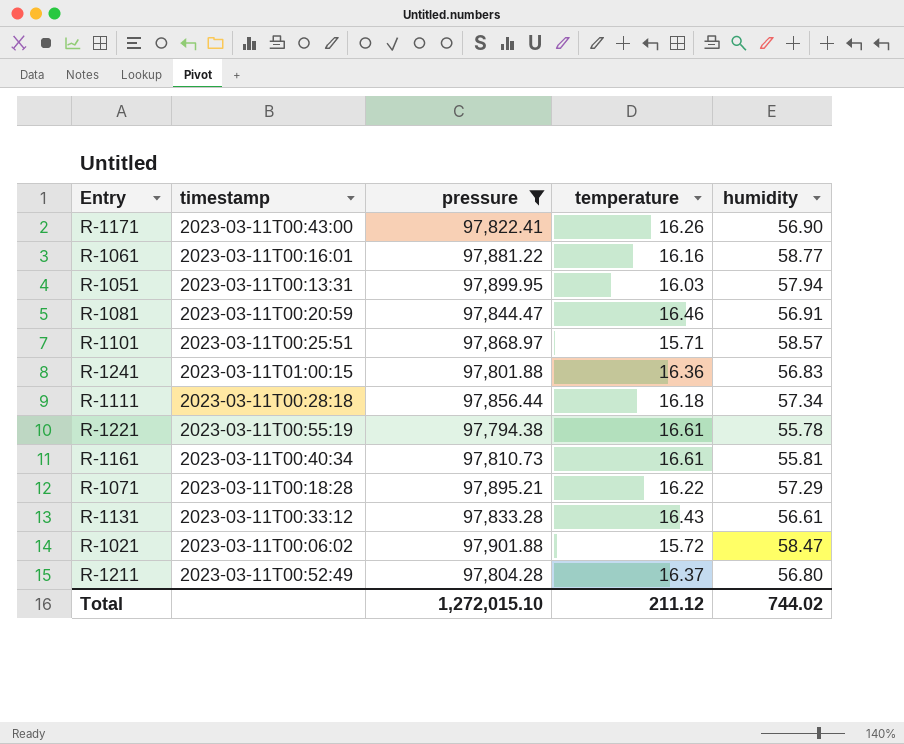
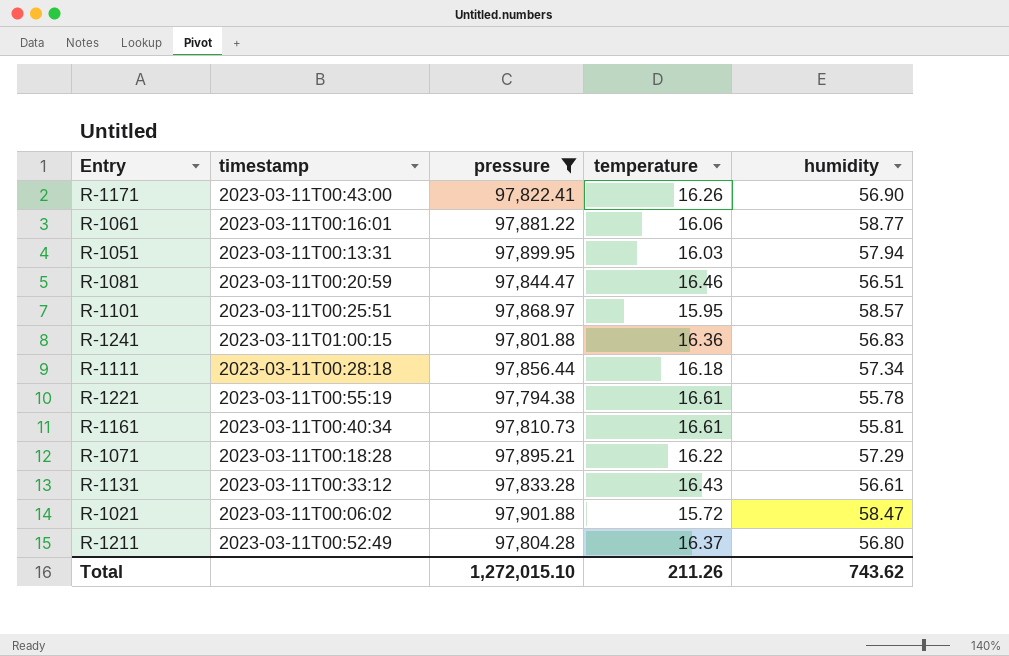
R-1061 | temperature: 16.16 -> 16.06
R-1081 | humidity: 56.91 -> 56.51
R-1101 | temperature: 15.71 -> 15.95
Total | temperature: 211.12 -> 211.26
Total | humidity: 744.02 -> 743.62

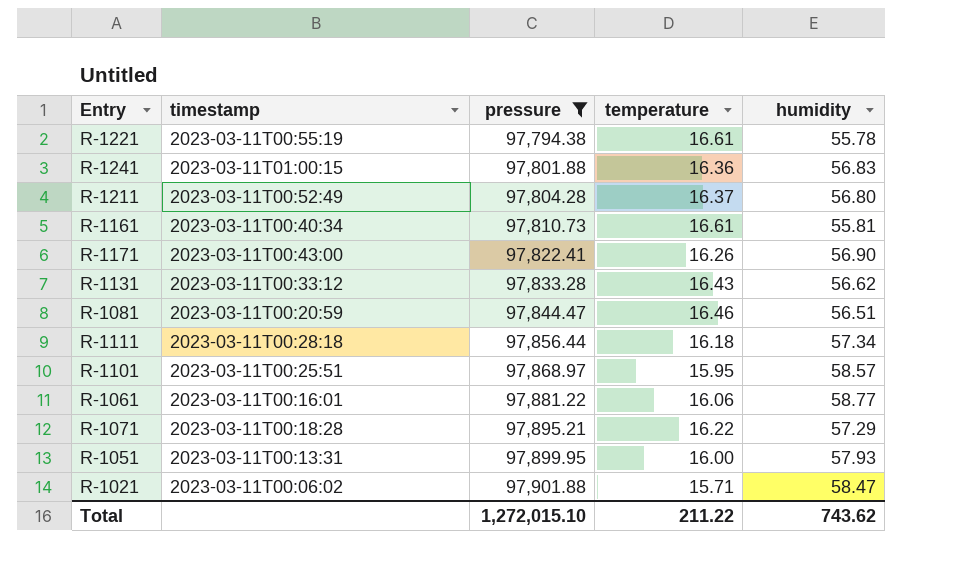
row order: none -> pressure ascending
R-1131 | humidity: 56.61 -> 56.62
R-1051 | temperature: 16.03 -> 16.00
R-1051 | humidity: 57.94 -> 57.93
R-1021 | temperature: 15.72 -> 15.71
Total | temperature: 211.26 -> 211.22

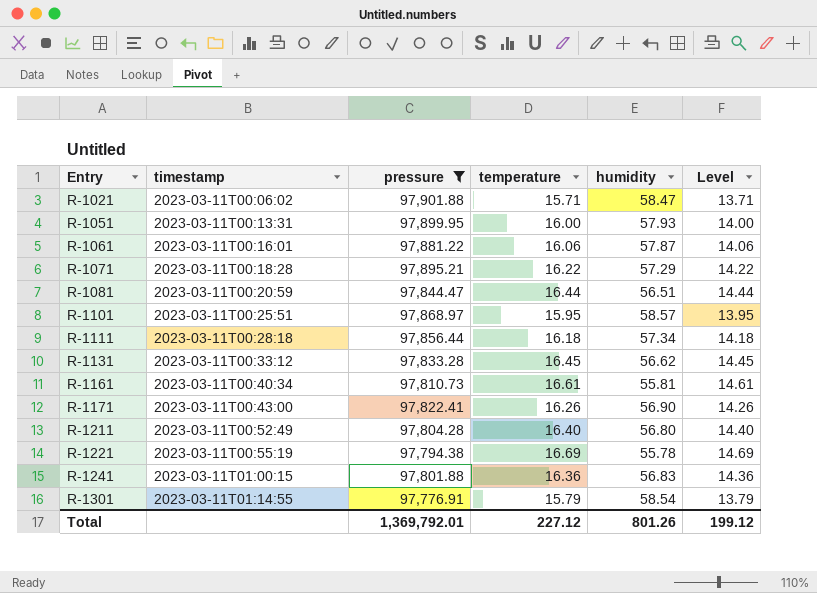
row order: pressure ascending -> Entry ascending
column Level | formula: none -> [temperature] - 2
R-1061 | humidity: 58.77 -> 57.87
R-1081 | temperature: 16.46 -> 16.44
R-1131 | temperature: 16.43 -> 16.45
R-1211 | temperature: 16.37 -> 16.40
R-1221 | temperature: 16.61 -> 16.69
row R-1301: none -> 2023-03-11T01:14:55 | 97,776.91 | 15.79 | 58.54 | 13.79
Total | pressure: 1,272,015.10 -> 1,369,792.01
Total | temperature: 211.22 -> 227.12
Total | humidity: 743.62 -> 801.26

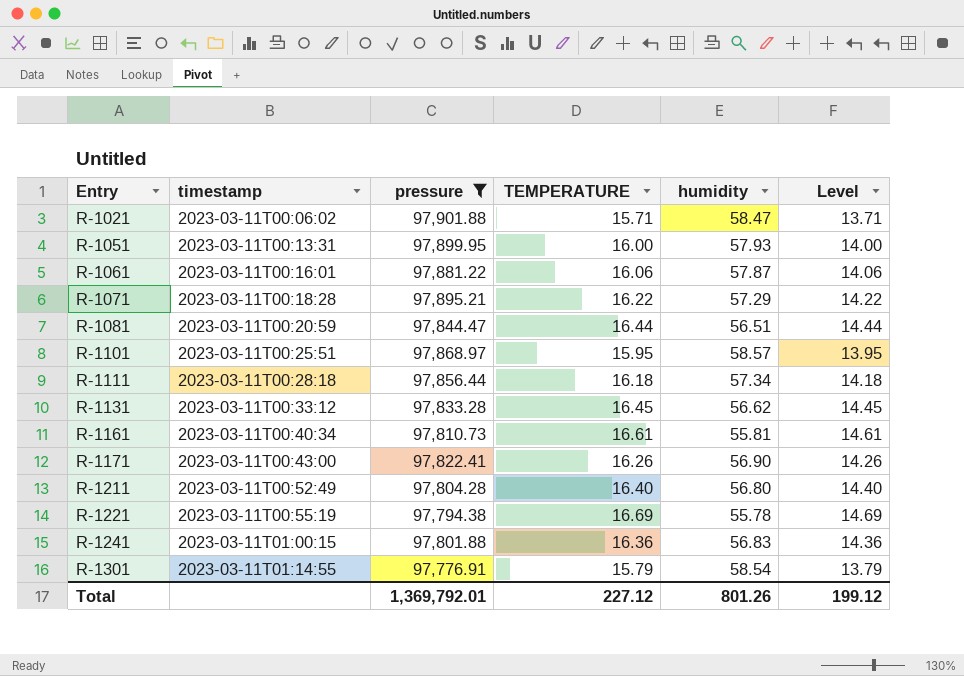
column name: temperature -> TEMPERATURE

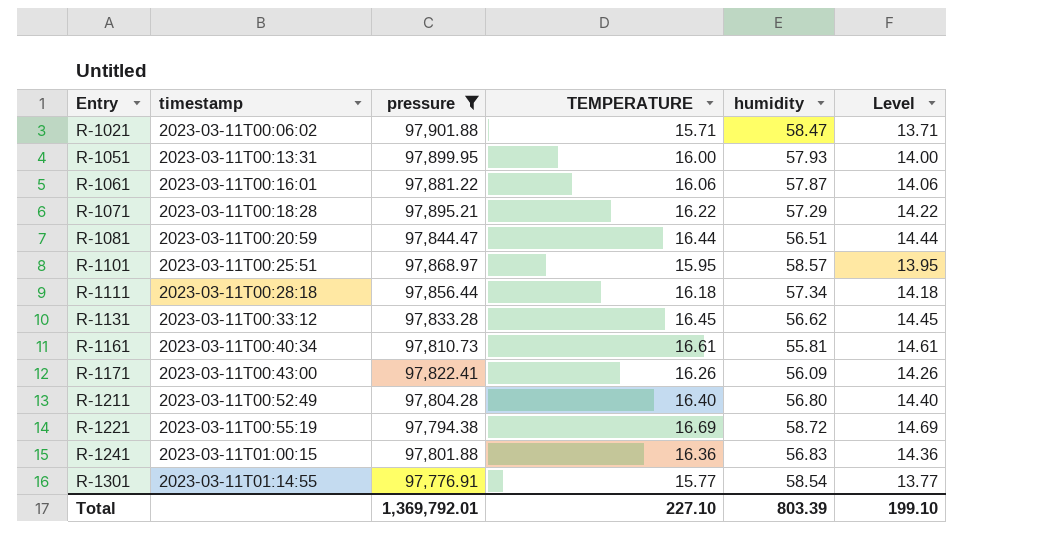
R-1171 | humidity: 56.90 -> 56.09
R-1221 | humidity: 55.78 -> 58.72
R-1301 | TEMPERATURE: 15.79 -> 15.77
R-1301 | Level: 13.79 -> 13.77
Total | TEMPERATURE: 227.12 -> 227.10
Total | humidity: 801.26 -> 803.39
Total | Level: 199.12 -> 199.10

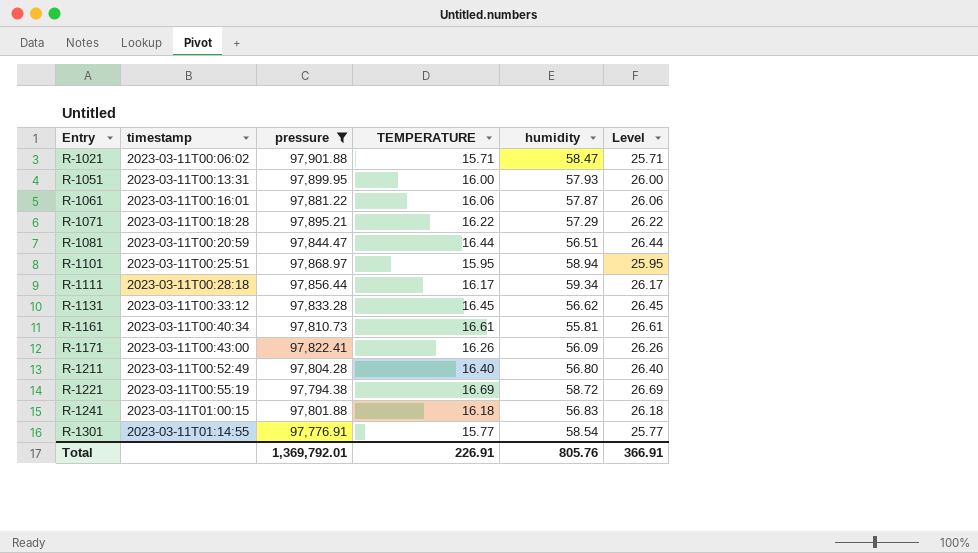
column Level | formula: [TEMPERATURE] - 2 -> [TEMPERATURE] + 10
R-1101 | humidity: 58.57 -> 58.94
R-1111 | TEMPERATURE: 16.18 -> 16.17
R-1111 | humidity: 57.34 -> 59.34
R-1241 | TEMPERATURE: 16.36 -> 16.18
Total | TEMPERATURE: 227.10 -> 226.91
Total | humidity: 803.39 -> 805.76
Total | Level: 199.10 -> 366.91

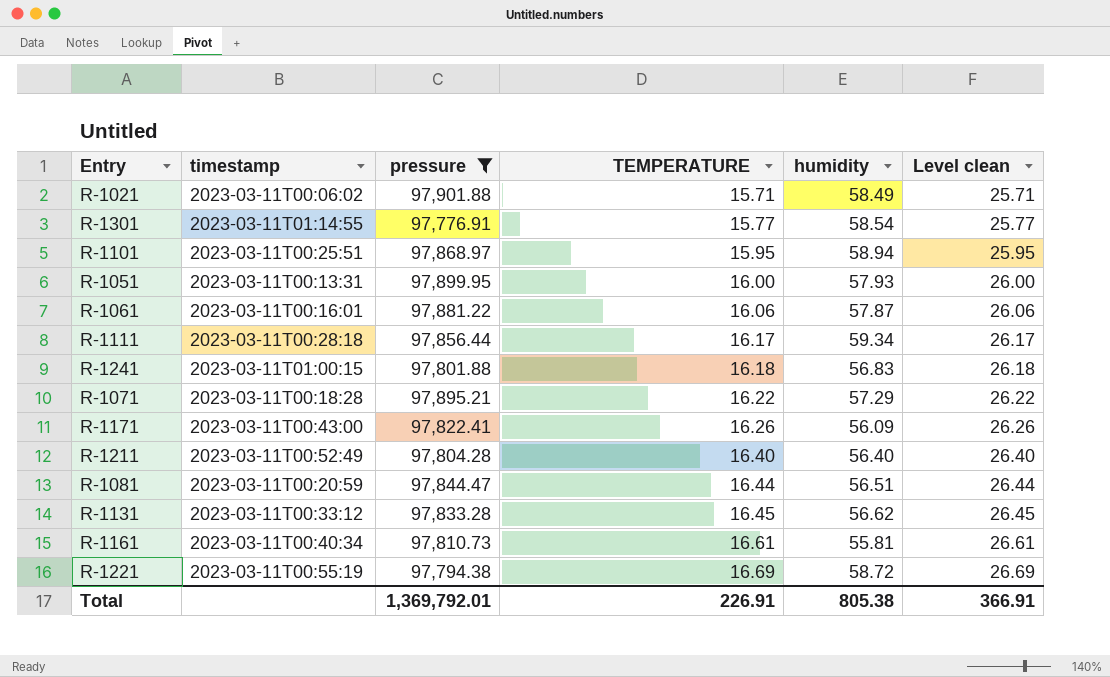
row order: Entry ascending -> TEMPERATURE ascending
column name: Level -> Level clean
R-1021 | humidity: 58.47 -> 58.49
R-1211 | humidity: 56.80 -> 56.40
Total | humidity: 805.76 -> 805.38

